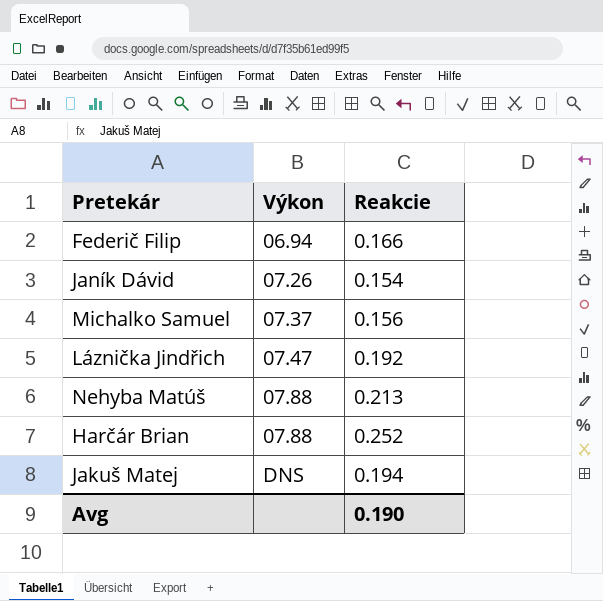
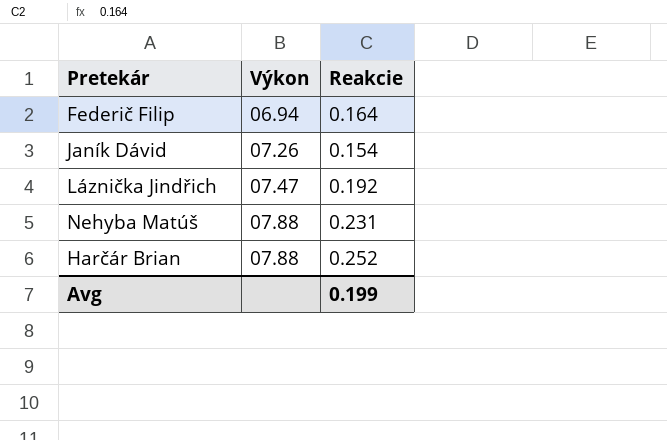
row Michalko Samuel: 07.37 | 0.156 -> none
row Jakuš Matej: DNS | 0.194 -> none
Federič Filip | Reakcie: 0.166 -> 0.164
Nehyba Matúš | Reakcie: 0.213 -> 0.231
Avg | Reakcie: 0.190 -> 0.199

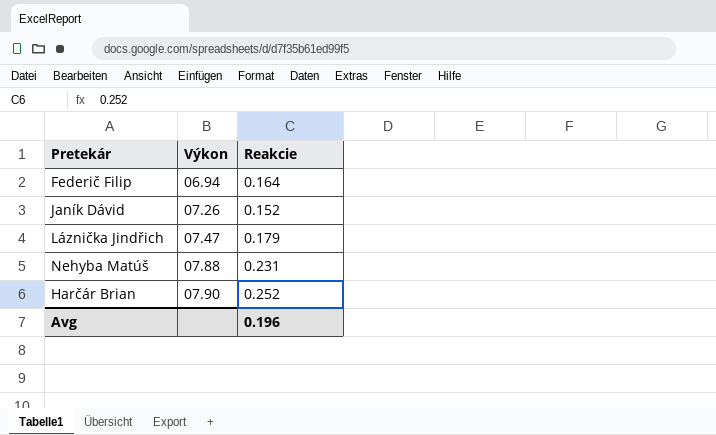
Janík Dávid | Reakcie: 0.154 -> 0.152
Láznička Jindřich | Reakcie: 0.192 -> 0.179
Harčár Brian | Výkon: 07.88 -> 07.90
Avg | Reakcie: 0.199 -> 0.196

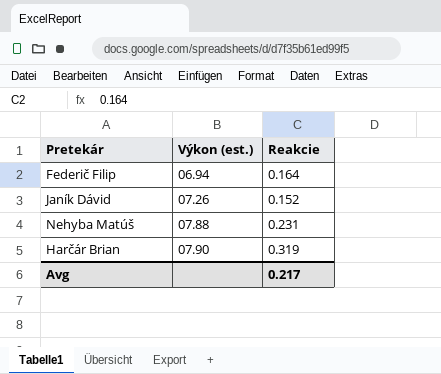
column name: Výkon -> Výkon (est.)
row Láznička Jindřich: 07.47 | 0.179 -> none
Harčár Brian | Reakcie: 0.252 -> 0.319
Avg | Reakcie: 0.196 -> 0.217

